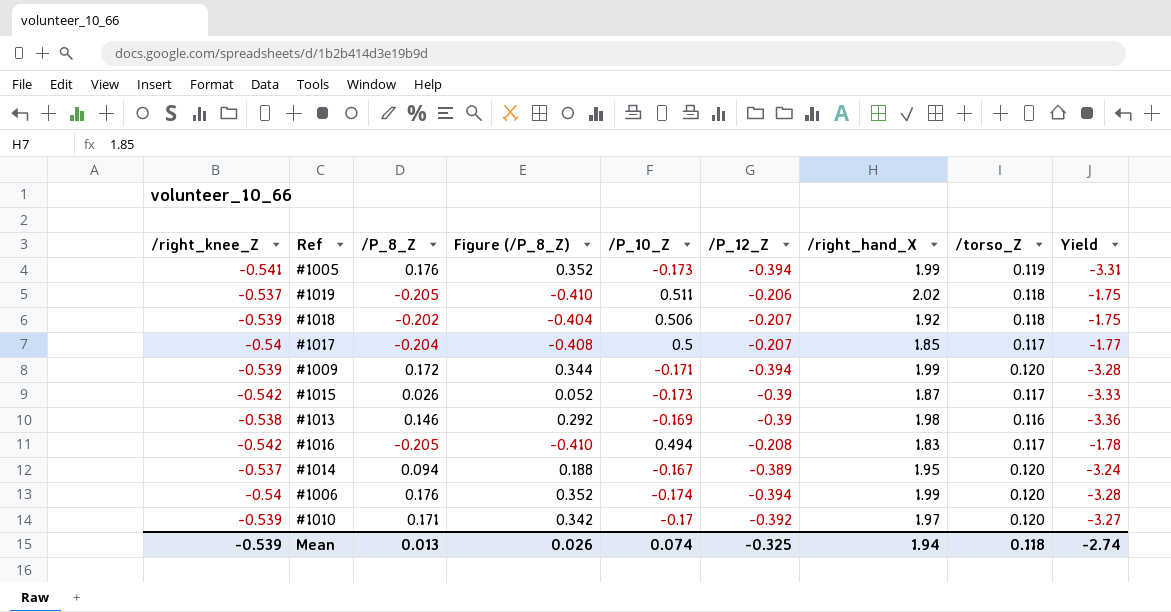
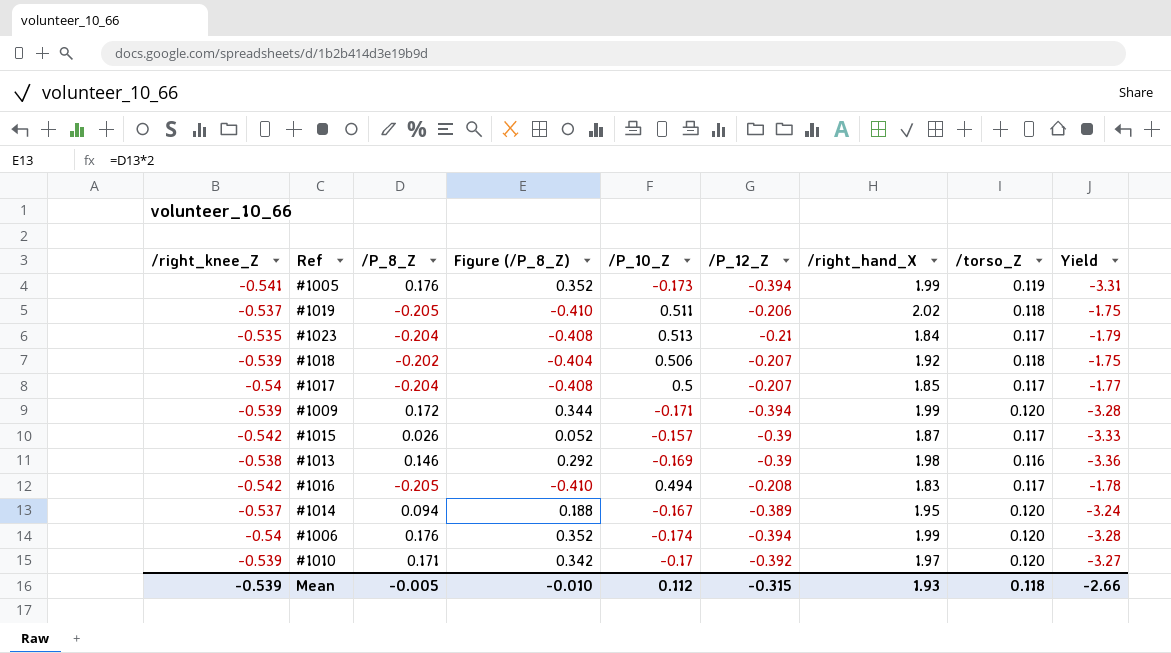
row #1023: none -> -0.535 | -0.204 | -0.408 | 0.513 | -0.21 | 1.84 | 0.117 | -1.79
#1015 | /P_10_Z: -0.173 -> -0.157
Mean | /P_8_Z: 0.013 -> -0.005
Mean | Figure (/P_8_Z): 0.026 -> -0.010
Mean | /P_10_Z: 0.074 -> 0.112
Mean | /P_12_Z: -0.325 -> -0.315
Mean | /right_hand_X: 1.94 -> 1.93
Mean | Yield: -2.74 -> -2.66

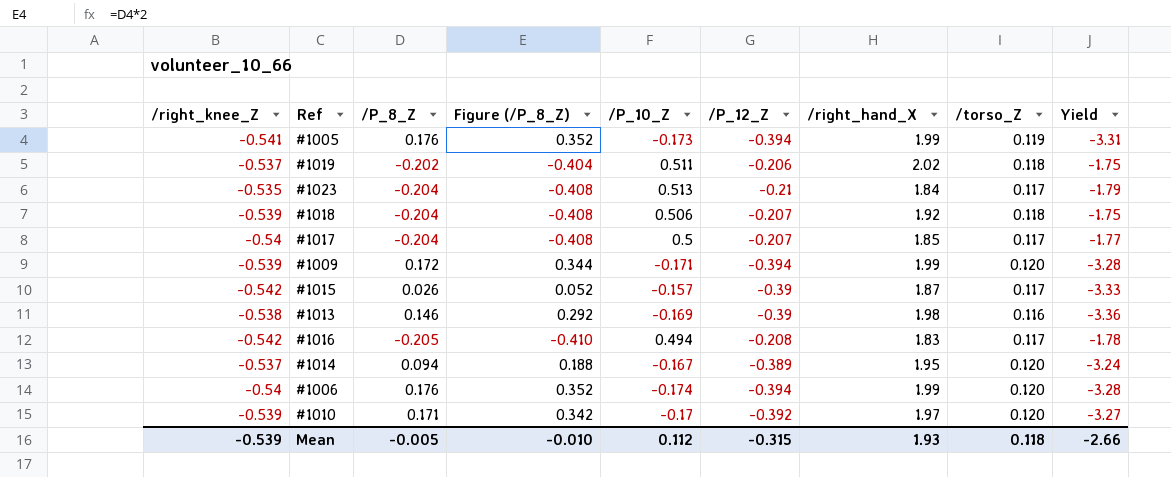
#1019 | /P_8_Z: -0.205 -> -0.202
#1019 | Figure (/P_8_Z): -0.410 -> -0.404
#1018 | /P_8_Z: -0.202 -> -0.204
#1018 | Figure (/P_8_Z): -0.404 -> -0.408

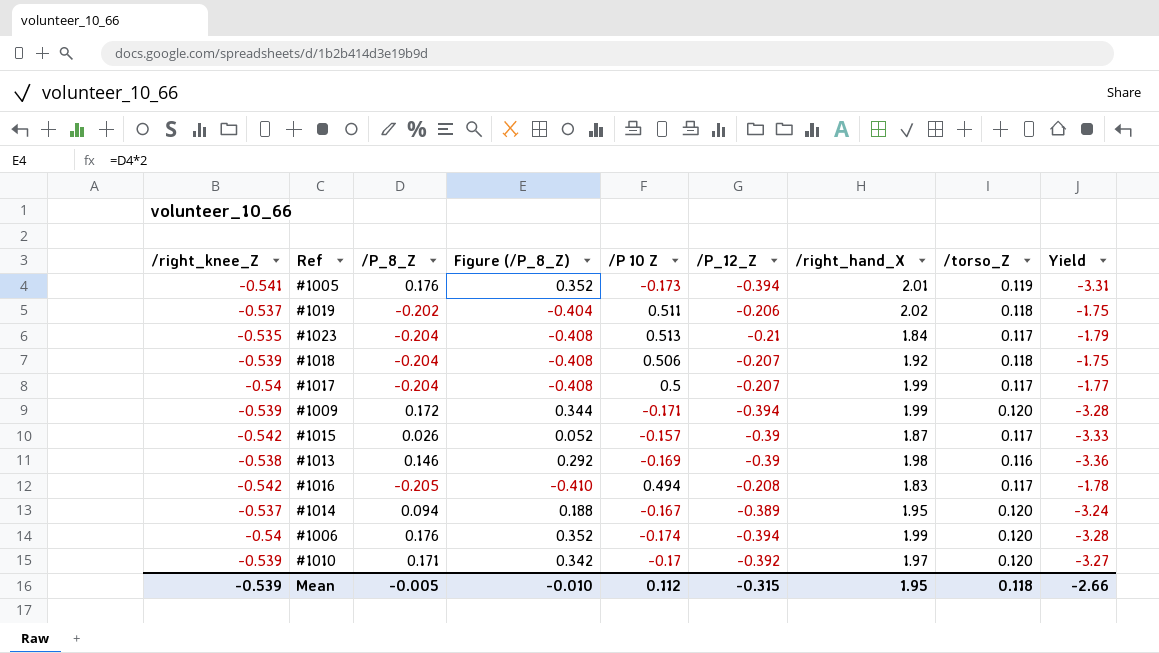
column name: /P_10_Z -> /P 10 Z
#1005 | /right_hand_X: 1.99 -> 2.01
#1017 | /right_hand_X: 1.85 -> 1.99
Mean | /right_hand_X: 1.93 -> 1.95

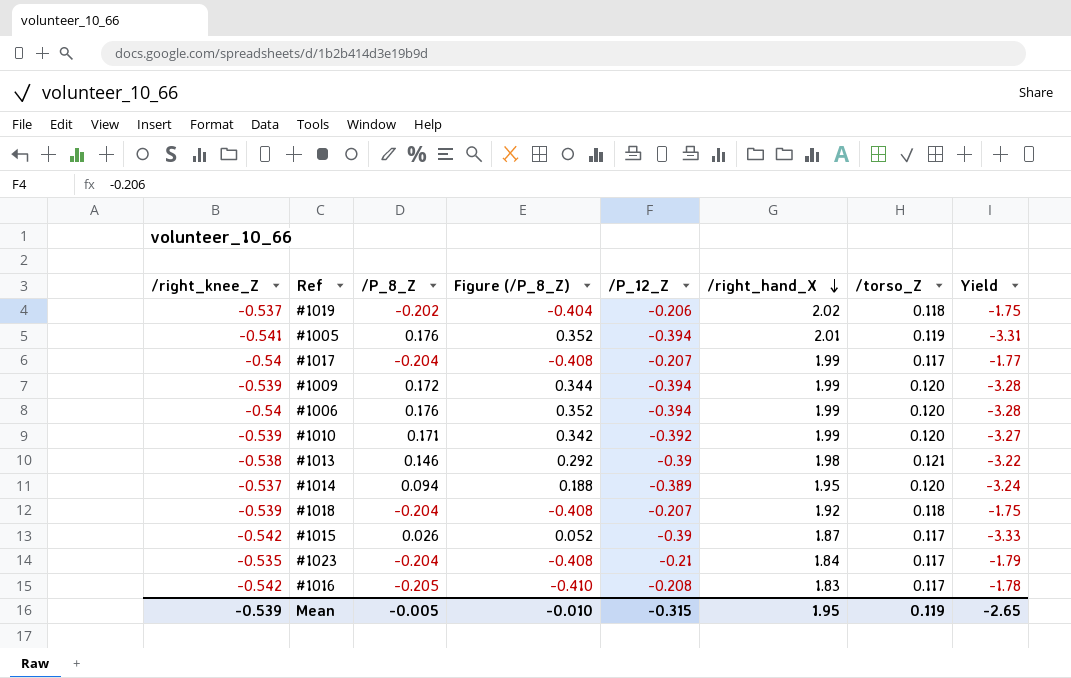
row order: none -> /right_hand_X descending
column /P 10 Z | position: 5 -> none
#1010 | /right_hand_X: 1.97 -> 1.99
#1013 | /torso_Z: 0.116 -> 0.121
#1013 | Yield: -3.36 -> -3.22
Mean | /torso_Z: 0.118 -> 0.119
Mean | Yield: -2.66 -> -2.65

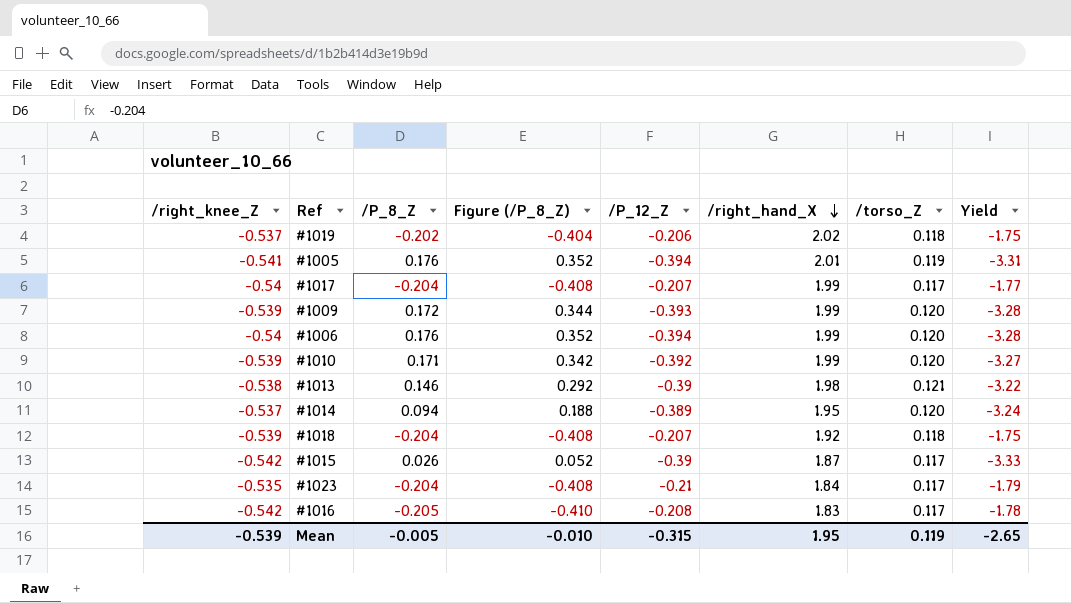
#1009 | /P_12_Z: -0.394 -> -0.393

